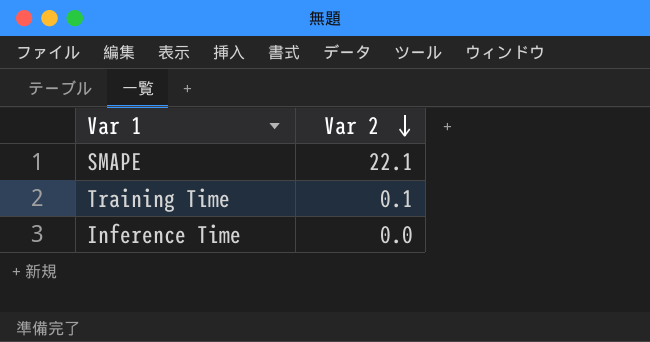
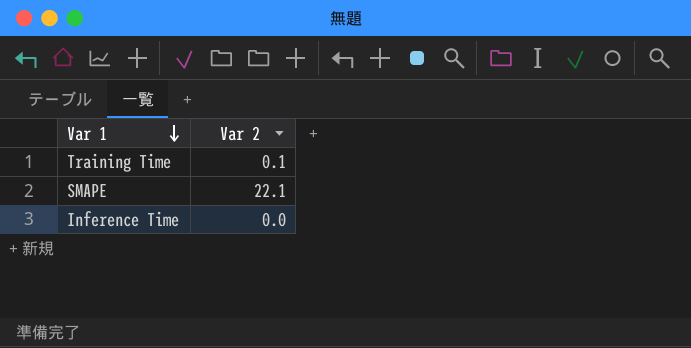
row order: Var 2 descending -> Var 1 descending

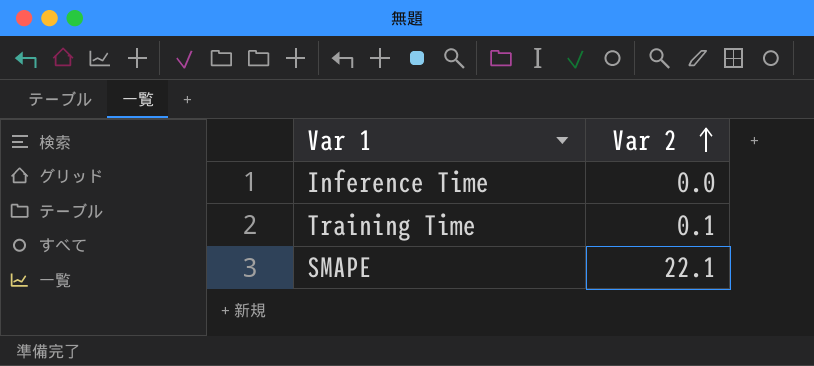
row order: Var 1 descending -> Var 2 ascending

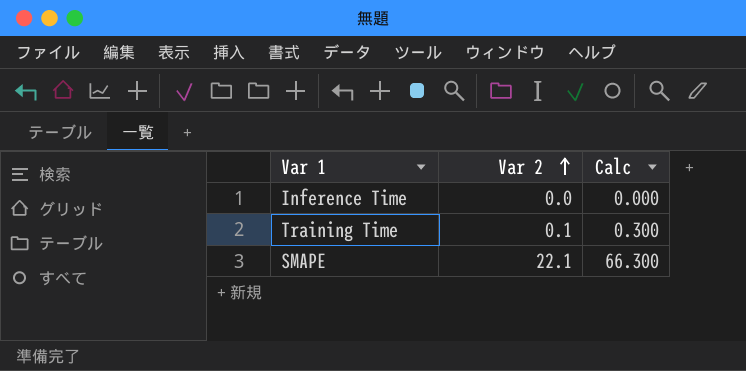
column Calc | formula: none -> [Var 2] * 3

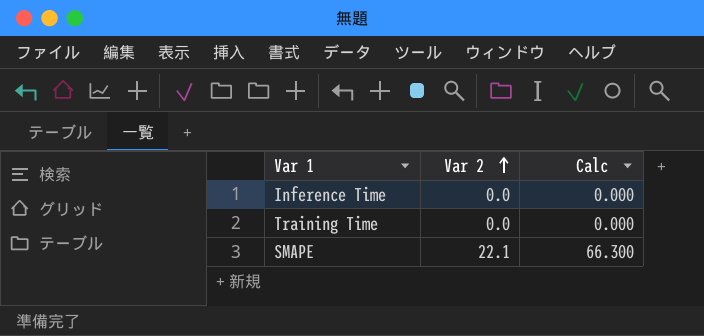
Training Time | Var 2: 0.1 -> 0.0
Training Time | Calc: 0.300 -> 0.000

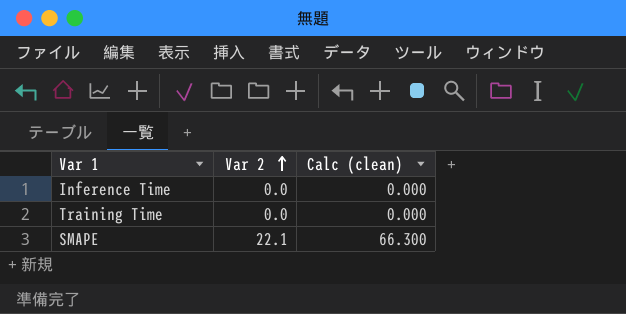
column name: Calc -> Calc (clean)

